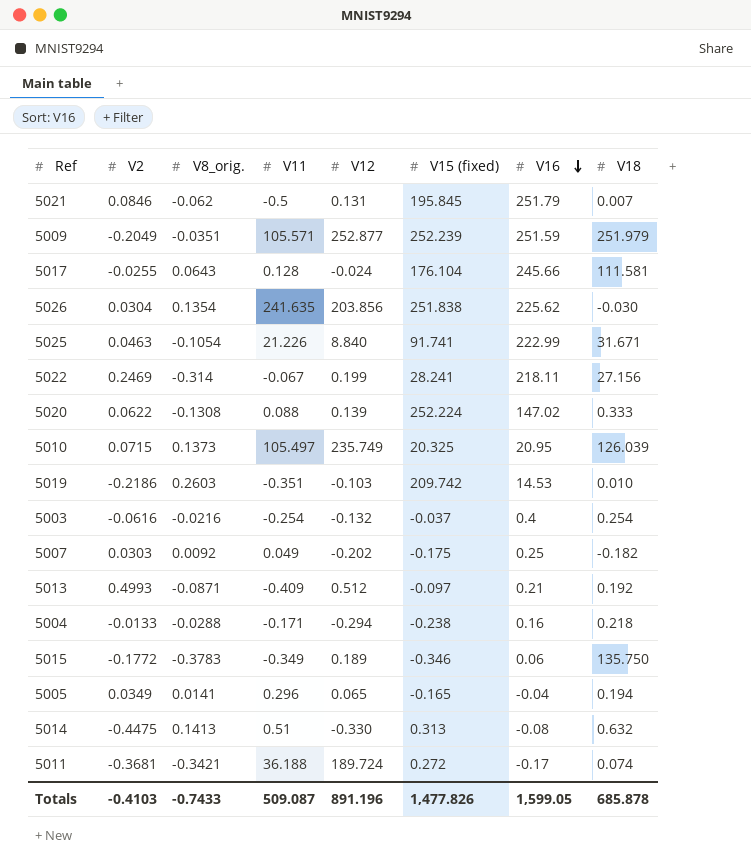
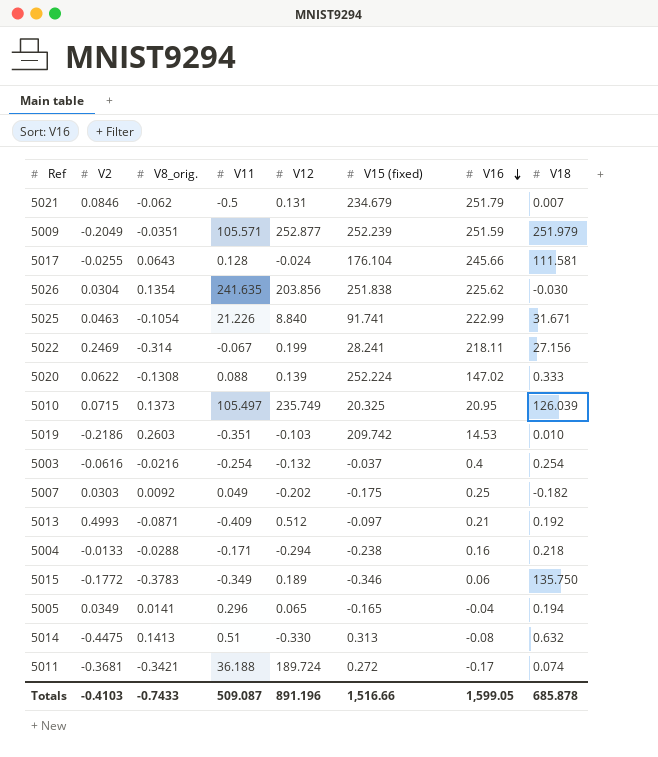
5021 | V15 (fixed): 195.845 -> 234.679
Totals | V15 (fixed): 1,477.826 -> 1,516.66

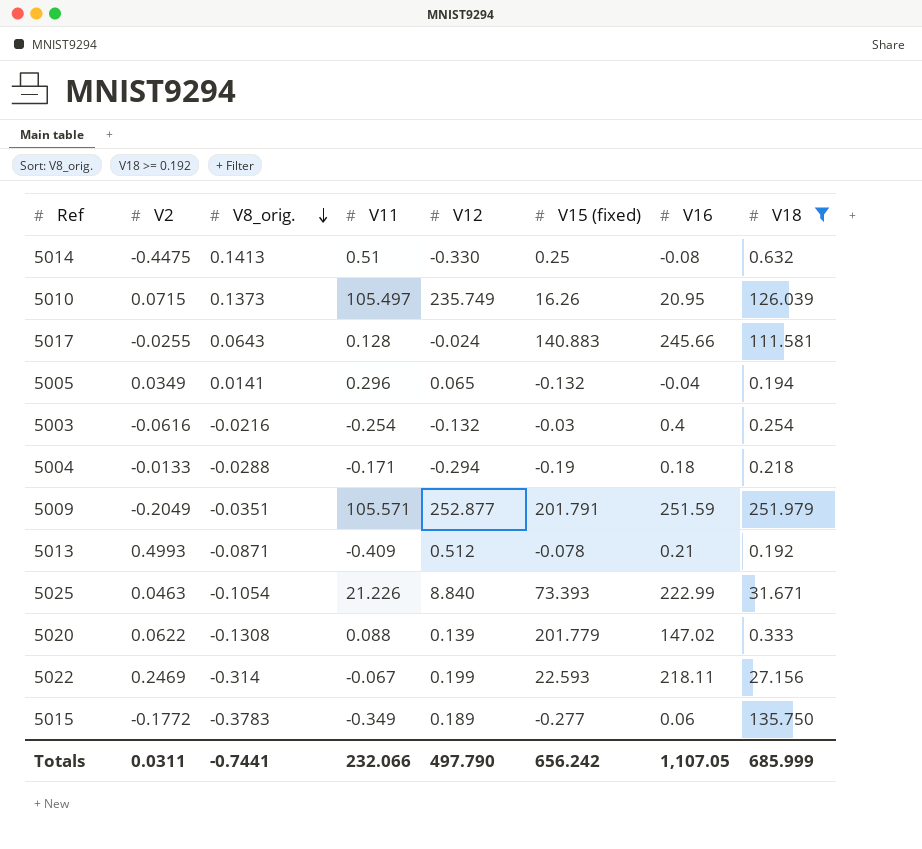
filter: none -> V18 >= 0.192
row order: V16 descending -> V8_orig. descending
5014 | V15 (fixed): 0.313 -> 0.25
5010 | V15 (fixed): 20.325 -> 16.26
5017 | V15 (fixed): 176.104 -> 140.883
5005 | V15 (fixed): -0.165 -> -0.132
5003 | V15 (fixed): -0.037 -> -0.03
5004 | V15 (fixed): -0.238 -> -0.19
5004 | V16: 0.16 -> 0.18
5009 | V15 (fixed): 252.239 -> 201.791
5013 | V15 (fixed): -0.097 -> -0.078
5025 | V15 (fixed): 91.741 -> 73.393
5020 | V15 (fixed): 252.224 -> 201.779
5022 | V15 (fixed): 28.241 -> 22.593
5015 | V15 (fixed): -0.346 -> -0.277
Totals | V2: -0.4103 -> 0.0311
Totals | V8_orig.: -0.7433 -> -0.7441
Totals | V11: 509.087 -> 232.066
Totals | V12: 891.196 -> 497.790
Totals | V15 (fixed): 1,516.66 -> 656.242
Totals | V16: 1,599.05 -> 1,107.05
Totals | V18: 685.878 -> 685.999

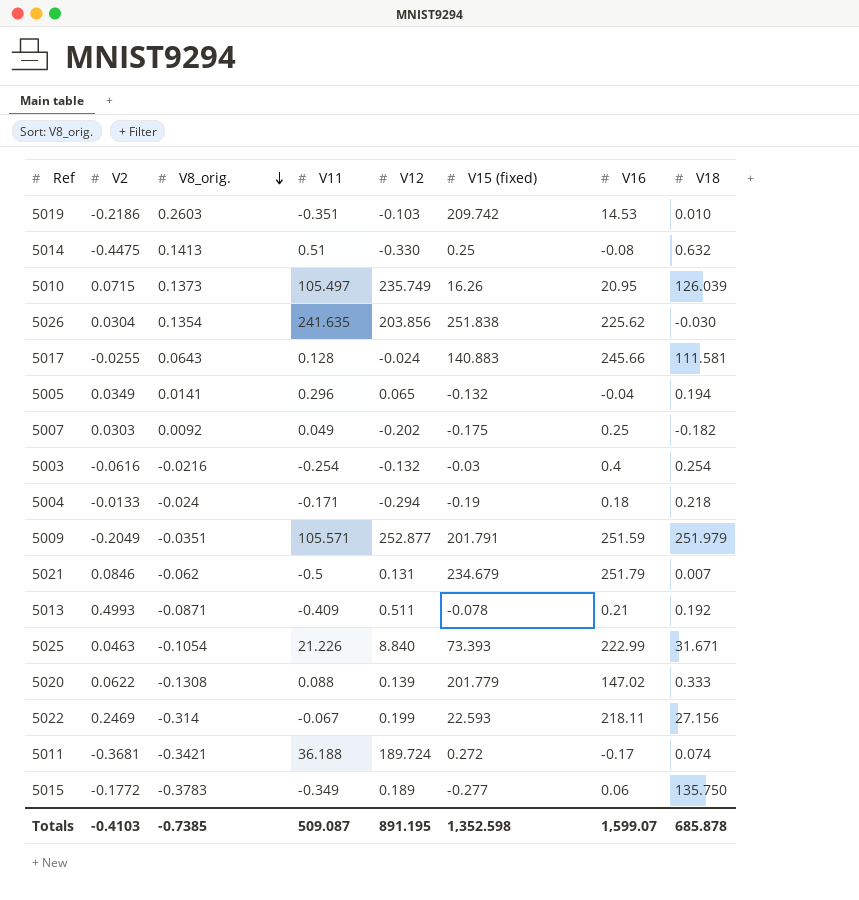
filter: V18 >= 0.192 -> none
5004 | V8_orig.: -0.0288 -> -0.024
5013 | V12: 0.512 -> 0.511
Totals | V2: 0.0311 -> -0.4103
Totals | V8_orig.: -0.7441 -> -0.7385
Totals | V11: 232.066 -> 509.087
Totals | V12: 497.790 -> 891.195
Totals | V15 (fixed): 656.242 -> 1,352.598
Totals | V16: 1,107.05 -> 1,599.07
Totals | V18: 685.999 -> 685.878

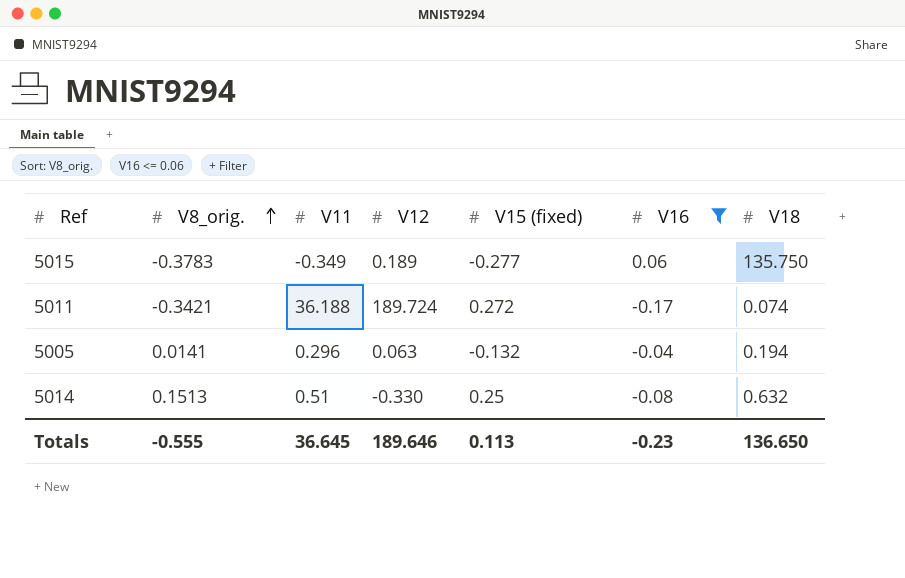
filter: none -> V16 <= 0.06
row order: V8_orig. descending -> V8_orig. ascending
column V2 | position: 2 -> none
5005 | V12: 0.065 -> 0.063
5014 | V8_orig.: 0.1413 -> 0.1513
Totals | V8_orig.: -0.7385 -> -0.555
Totals | V11: 509.087 -> 36.645
Totals | V12: 891.195 -> 189.646
Totals | V15 (fixed): 1,352.598 -> 0.113
Totals | V16: 1,599.07 -> -0.23
Totals | V18: 685.878 -> 136.650

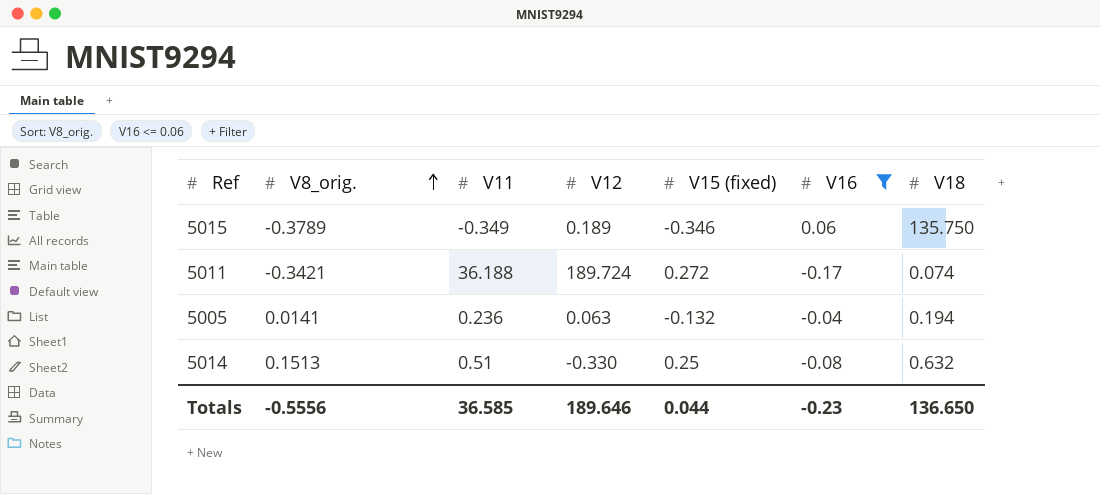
5015 | V8_orig.: -0.3783 -> -0.3789
5015 | V15 (fixed): -0.277 -> -0.346
5005 | V11: 0.296 -> 0.236
Totals | V8_orig.: -0.555 -> -0.5556
Totals | V11: 36.645 -> 36.585
Totals | V15 (fixed): 0.113 -> 0.044

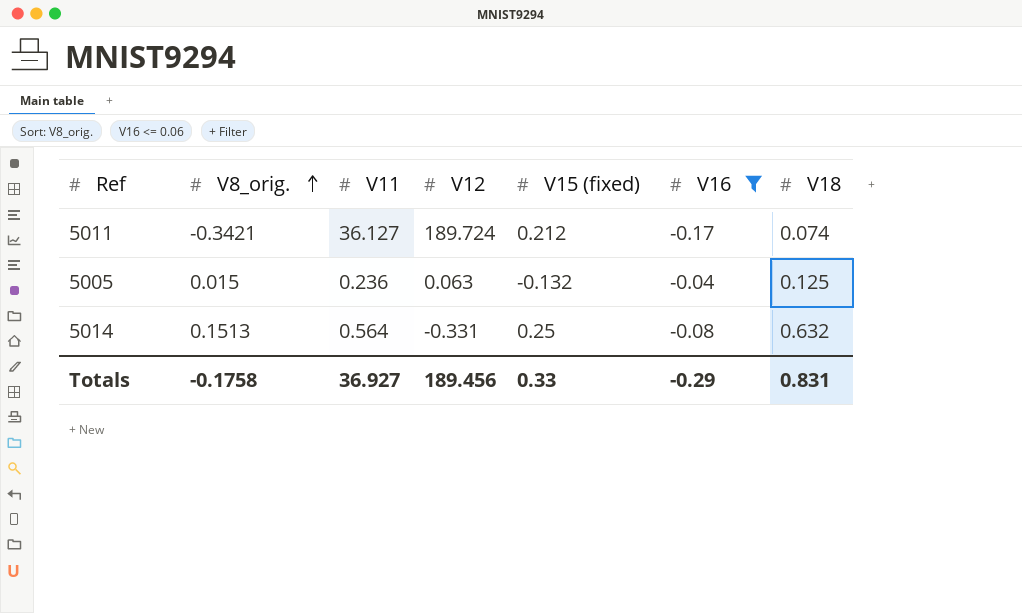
row 5015: -0.3789 | -0.349 | 0.189 | -0.346 | 0.06 | 135.750 -> none
5011 | V11: 36.188 -> 36.127
5011 | V15 (fixed): 0.272 -> 0.212
5005 | V8_orig.: 0.0141 -> 0.015
5005 | V18: 0.194 -> 0.125
5014 | V11: 0.51 -> 0.564
5014 | V12: -0.330 -> -0.331
Totals | V8_orig.: -0.5556 -> -0.1758
Totals | V11: 36.585 -> 36.927
Totals | V12: 189.646 -> 189.456
Totals | V15 (fixed): 0.044 -> 0.33
Totals | V16: -0.23 -> -0.29
Totals | V18: 136.650 -> 0.831

